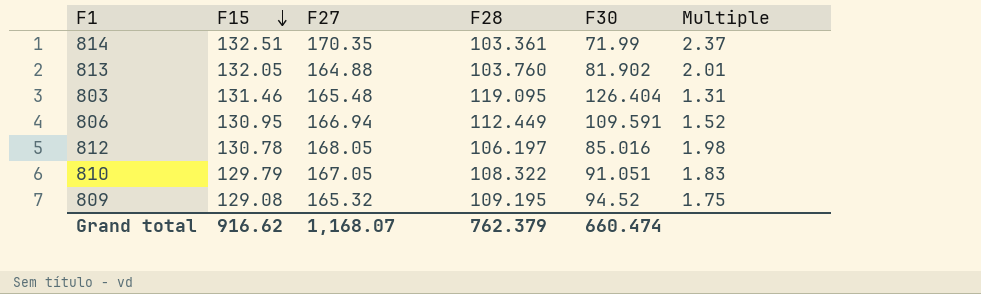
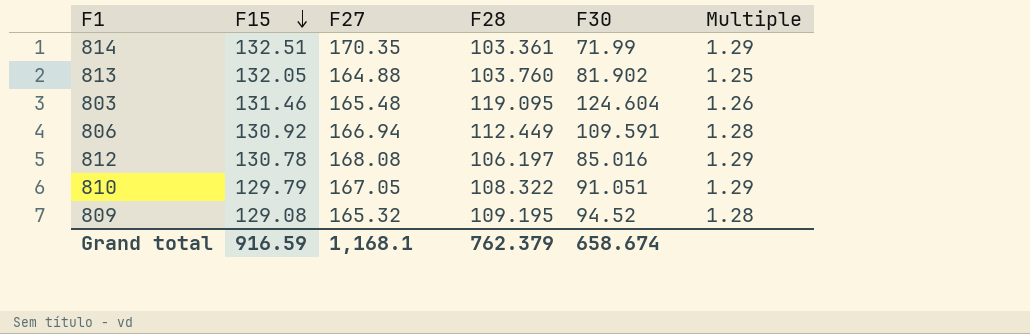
column Multiple | formula: [F27] / [F30] -> [F27] / [F15]
803 | F30: 126.404 -> 124.604
806 | F15: 130.95 -> 130.92
812 | F27: 168.05 -> 168.08
Grand total | F15: 916.62 -> 916.59
Grand total | F27: 1,168.07 -> 1,168.1
Grand total | F30: 660.474 -> 658.674

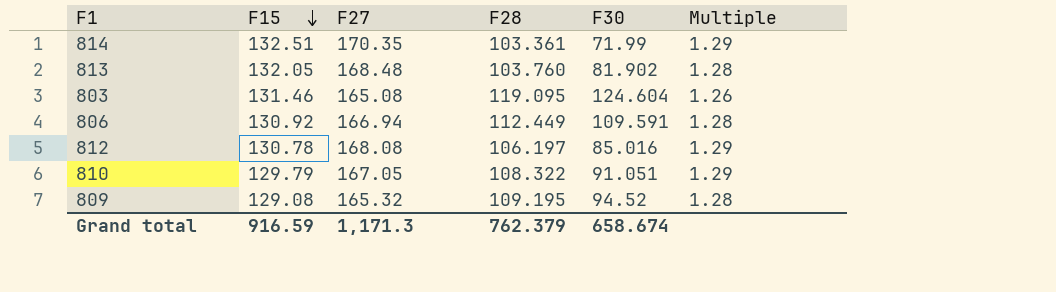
813 | F27: 164.88 -> 168.48
813 | Multiple: 1.25 -> 1.28
803 | F27: 165.48 -> 165.08
Grand total | F27: 1,168.1 -> 1,171.3

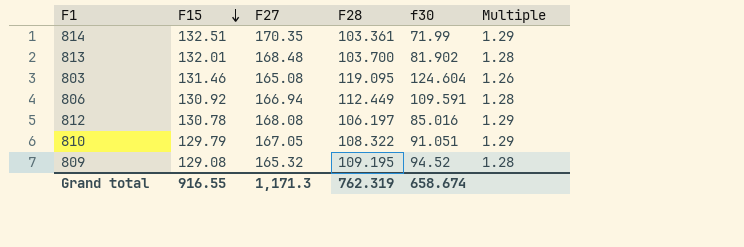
column name: F30 -> f30
813 | F15: 132.05 -> 132.01
813 | F28: 103.760 -> 103.700
Grand total | F15: 916.59 -> 916.55
Grand total | F28: 762.379 -> 762.319

